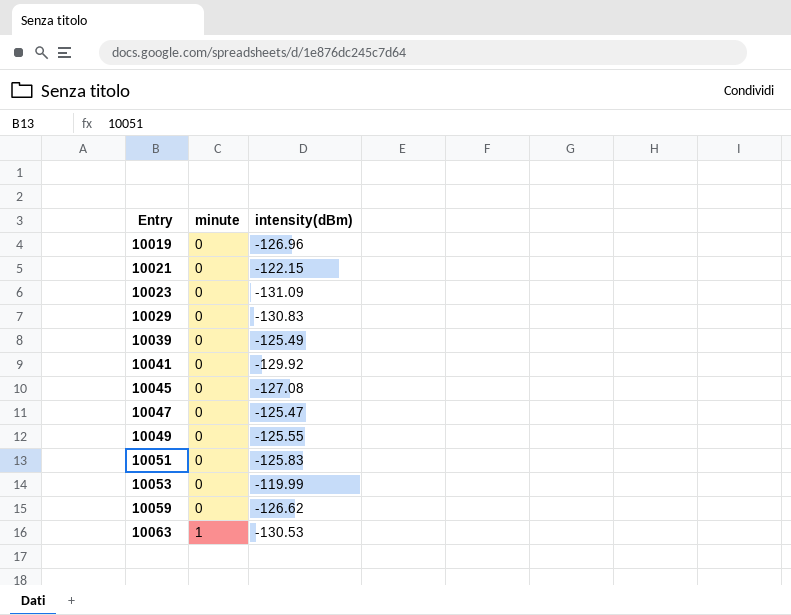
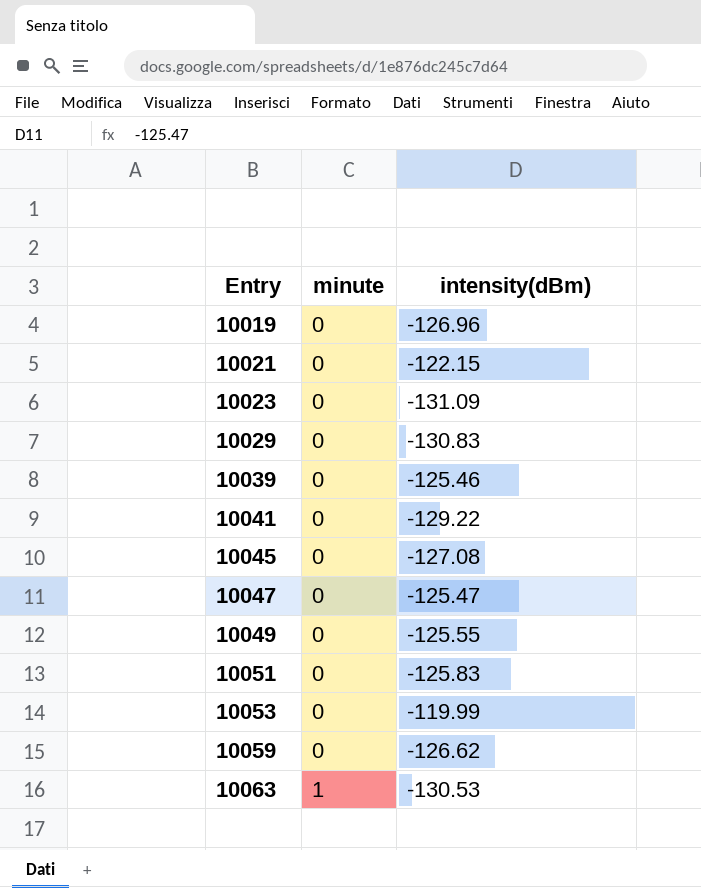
10039 | intensity(dBm): -125.49 -> -125.46
10041 | intensity(dBm): -129.92 -> -129.22

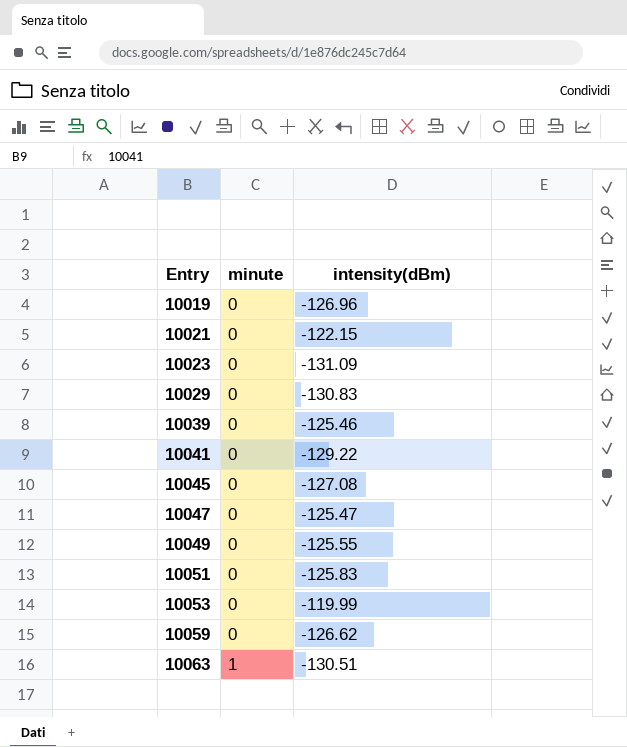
10063 | intensity(dBm): -130.53 -> -130.51

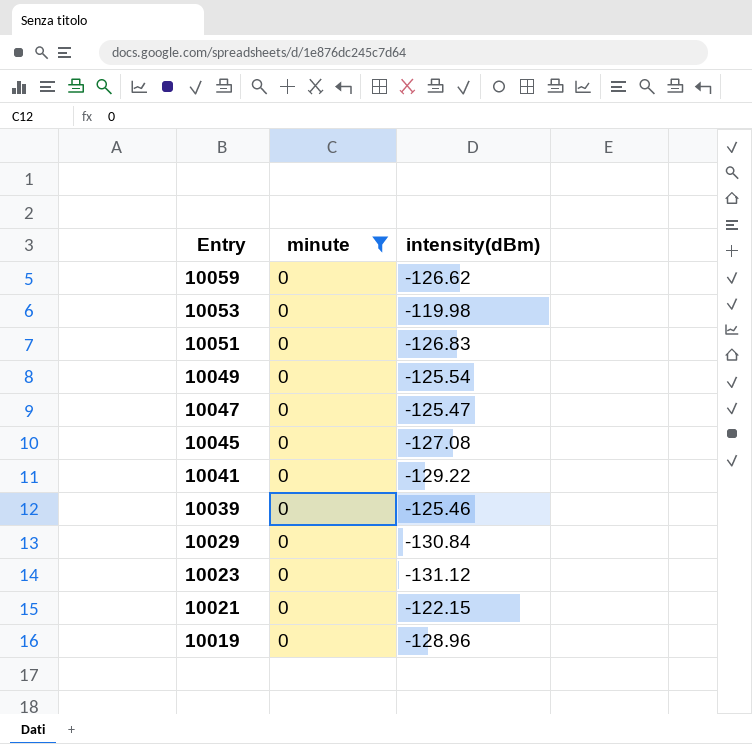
filter: none -> minute = 0
row order: Entry ascending -> Entry descending
10053 | intensity(dBm): -119.99 -> -119.98
10051 | intensity(dBm): -125.83 -> -126.83
10049 | intensity(dBm): -125.55 -> -125.54
10029 | intensity(dBm): -130.83 -> -130.84
10023 | intensity(dBm): -131.09 -> -131.12
10019 | intensity(dBm): -126.96 -> -128.96

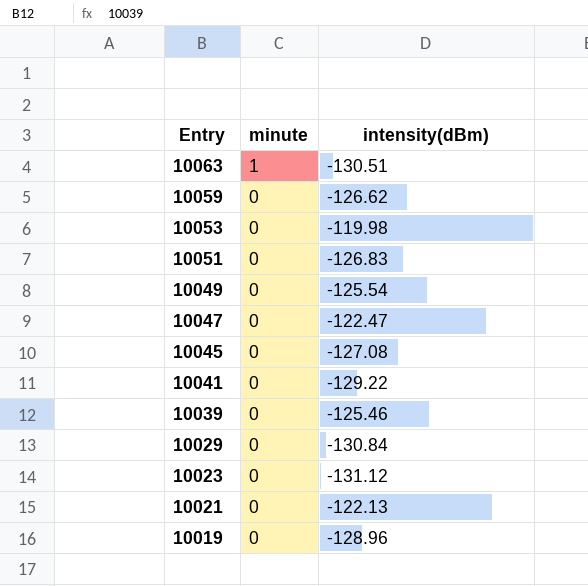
filter: minute = 0 -> none
10047 | intensity(dBm): -125.47 -> -122.47
10021 | intensity(dBm): -122.15 -> -122.13

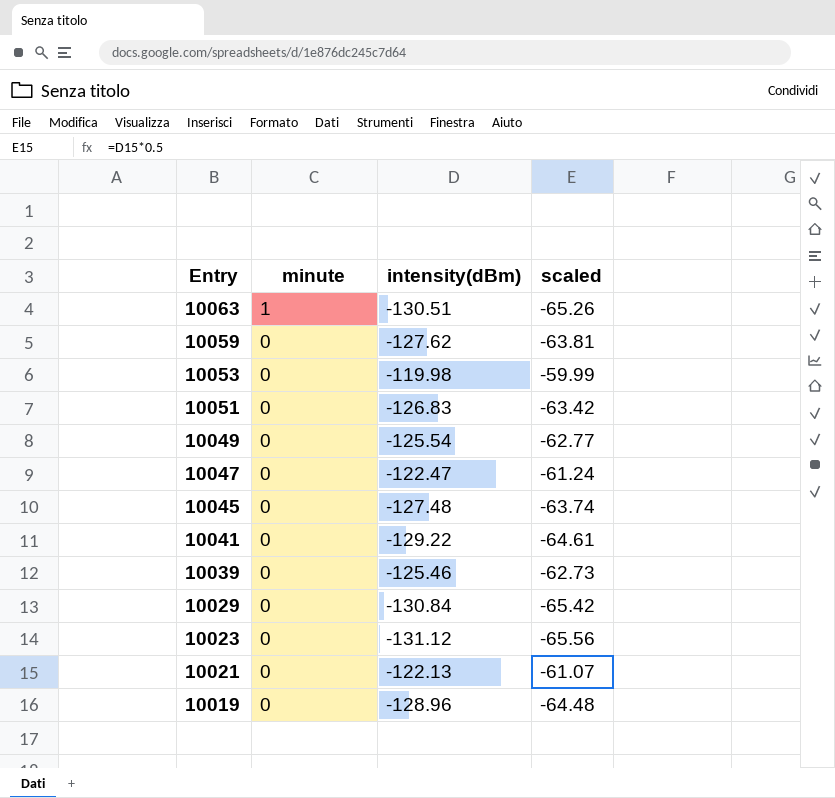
column scaled | formula: none -> [intensity(dBm)] * 0.5
10059 | intensity(dBm): -126.62 -> -127.62
10045 | intensity(dBm): -127.08 -> -127.48

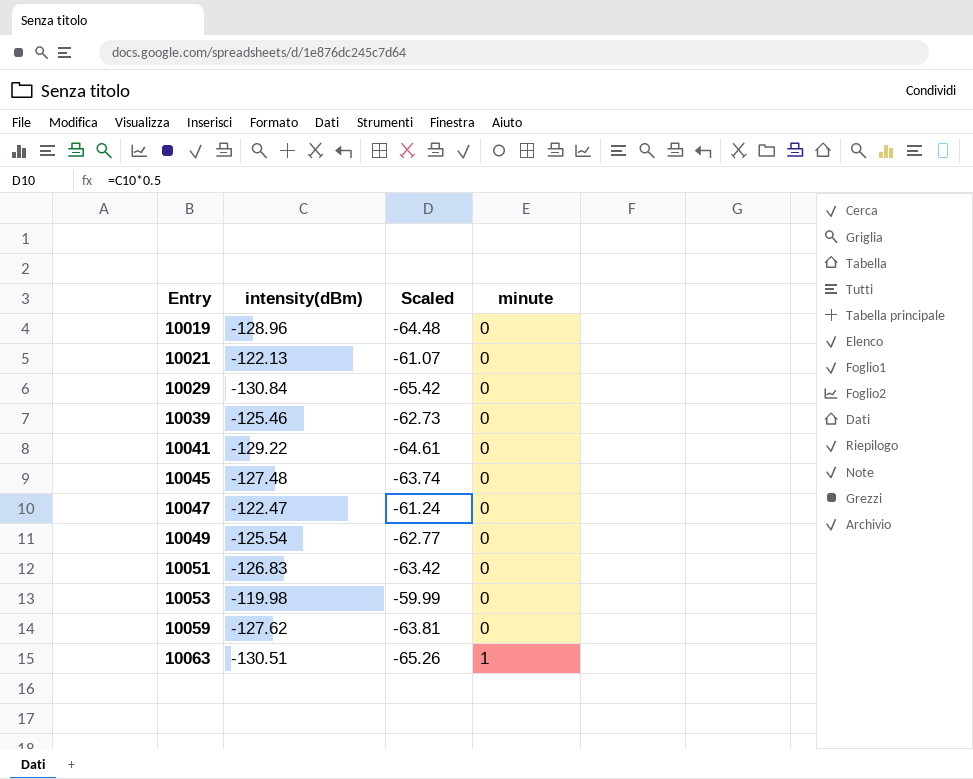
row order: Entry descending -> Entry ascending
column name: scaled -> Scaled
column minute | position: 2 -> 4
row 10023: 0 | -131.12 | -65.56 -> none

